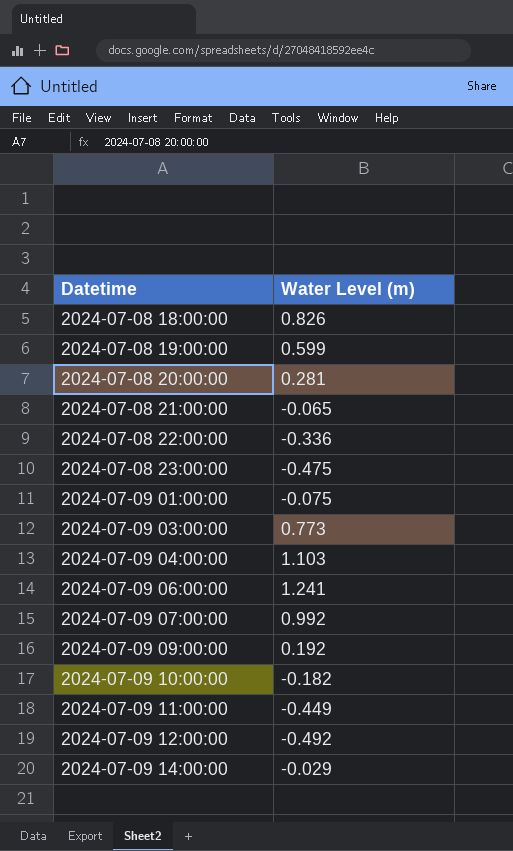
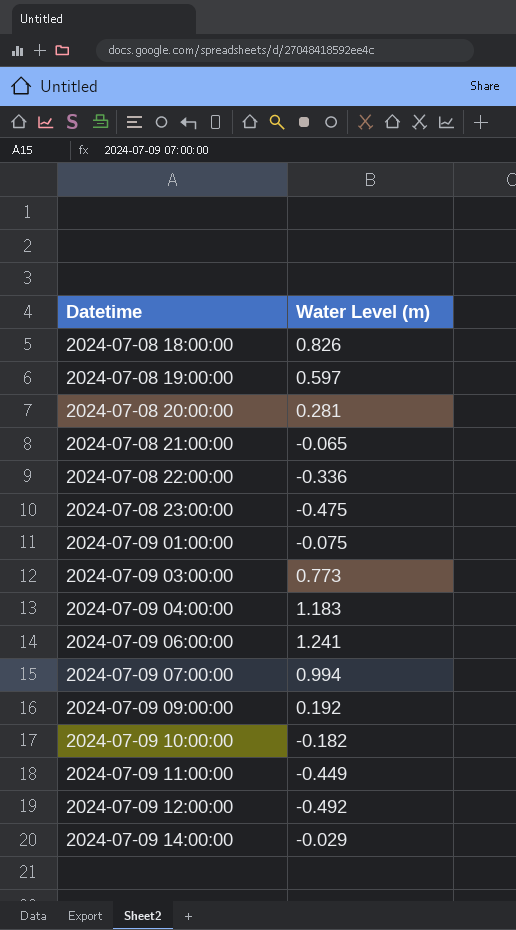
2024-07-08 19:00:00 | Water Level (m): 0.599 -> 0.597
2024-07-09 04:00:00 | Water Level (m): 1.103 -> 1.183
2024-07-09 07:00:00 | Water Level (m): 0.992 -> 0.994

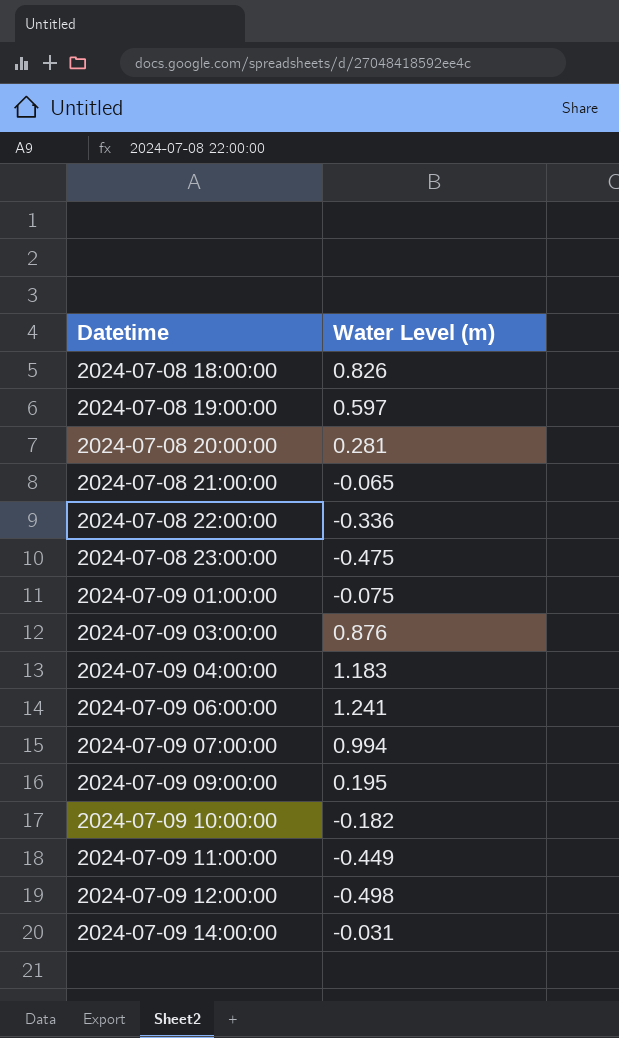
2024-07-09 03:00:00 | Water Level (m): 0.773 -> 0.876
2024-07-09 09:00:00 | Water Level (m): 0.192 -> 0.195
2024-07-09 12:00:00 | Water Level (m): -0.492 -> -0.498
2024-07-09 14:00:00 | Water Level (m): -0.029 -> -0.031

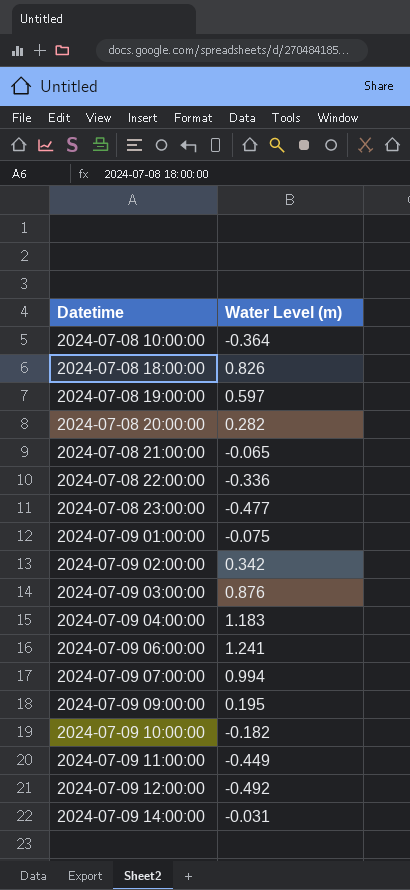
row 2024-07-08 10:00:00: none -> -0.364
2024-07-08 20:00:00 | Water Level (m): 0.281 -> 0.282
2024-07-08 23:00:00 | Water Level (m): -0.475 -> -0.477
row 2024-07-09 02:00:00: none -> 0.342
2024-07-09 12:00:00 | Water Level (m): -0.498 -> -0.492

